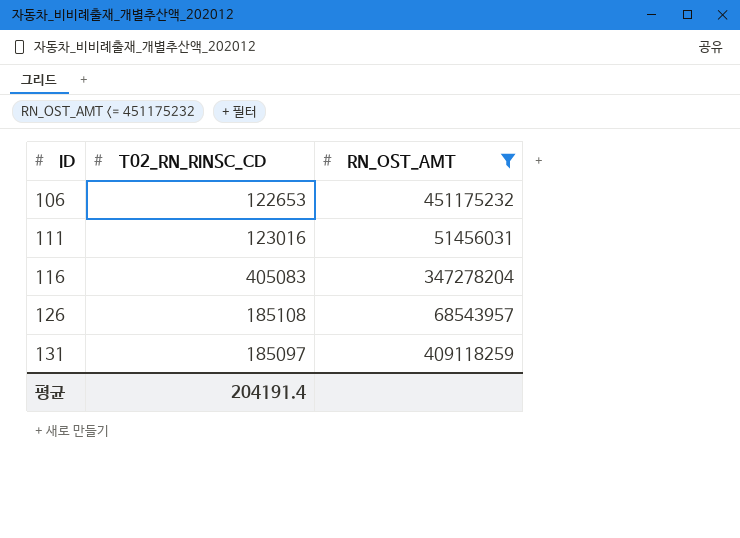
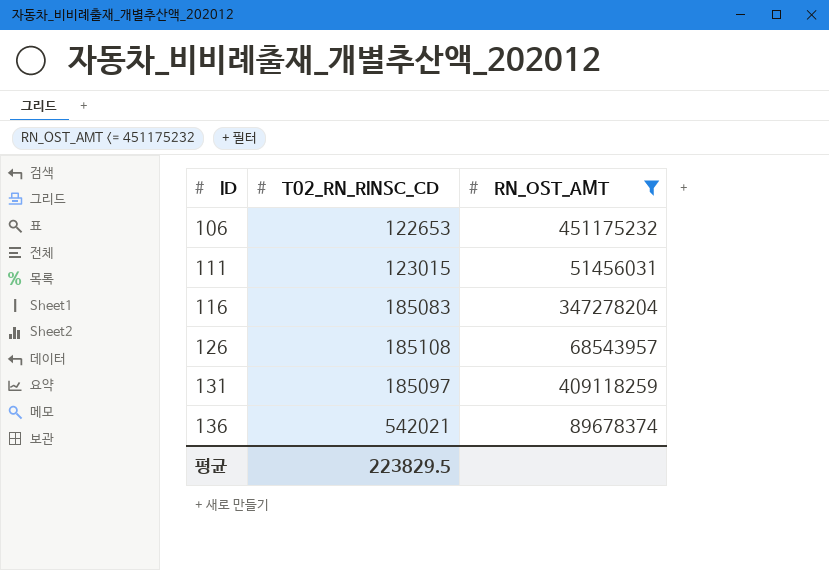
111 | T02_RN_RINSC_CD: 123016 -> 123015
116 | T02_RN_RINSC_CD: 405083 -> 185083
row 136: none -> 542021 | 89678374
평균 | T02_RN_RINSC_CD: 204191.4 -> 223829.5

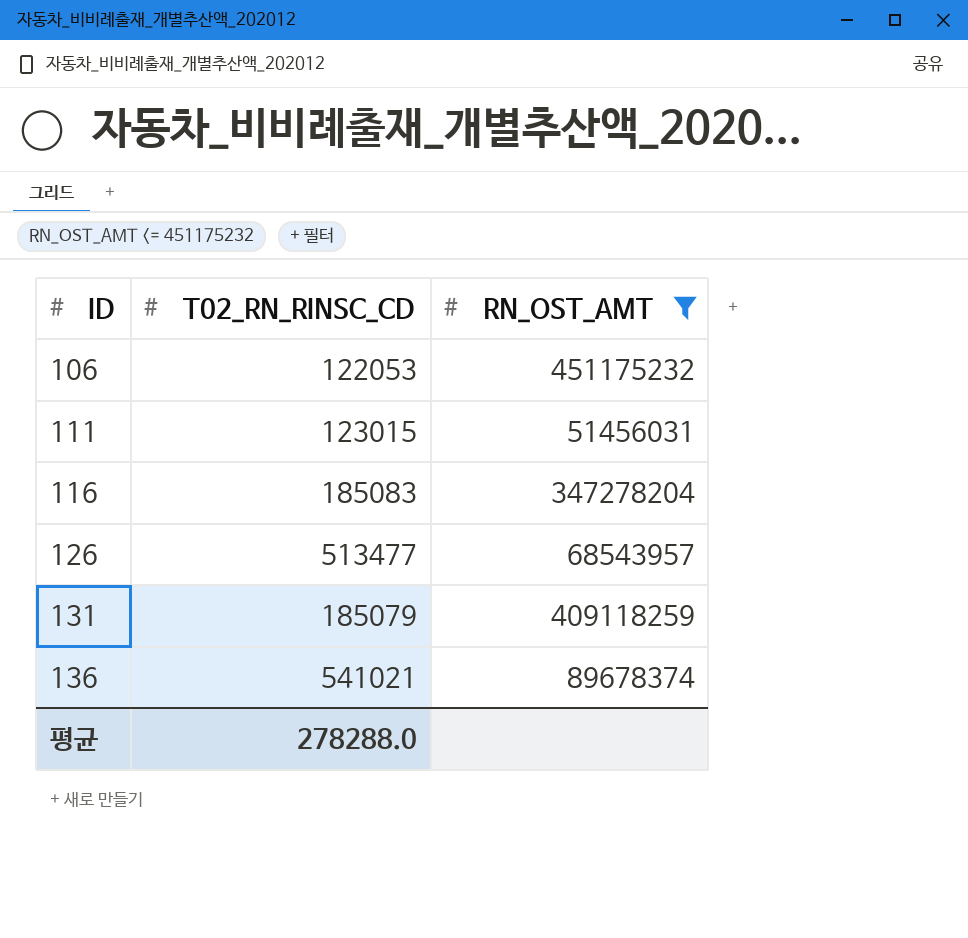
106 | T02_RN_RINSC_CD: 122653 -> 122053
126 | T02_RN_RINSC_CD: 185108 -> 513477
131 | T02_RN_RINSC_CD: 185097 -> 185079
136 | T02_RN_RINSC_CD: 542021 -> 541021
평균 | T02_RN_RINSC_CD: 223829.5 -> 278288.0

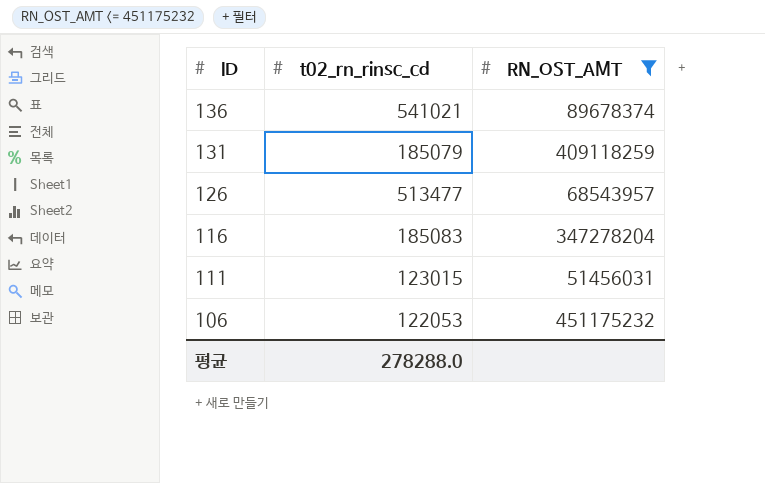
row order: ID ascending -> ID descending
column name: T02_RN_RINSC_CD -> t02_rn_rinsc_cd

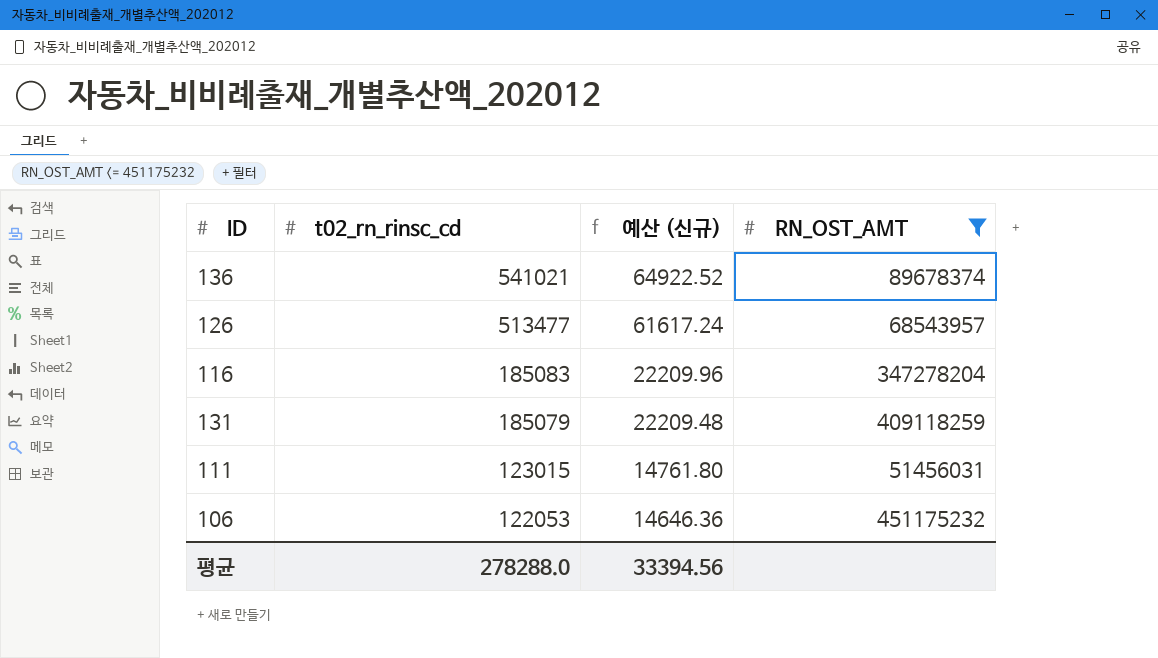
row order: ID descending -> t02_rn_rinsc_cd descending
column 예산 (신규) | formula: none -> [t02_rn_rinsc_cd] * 0.12

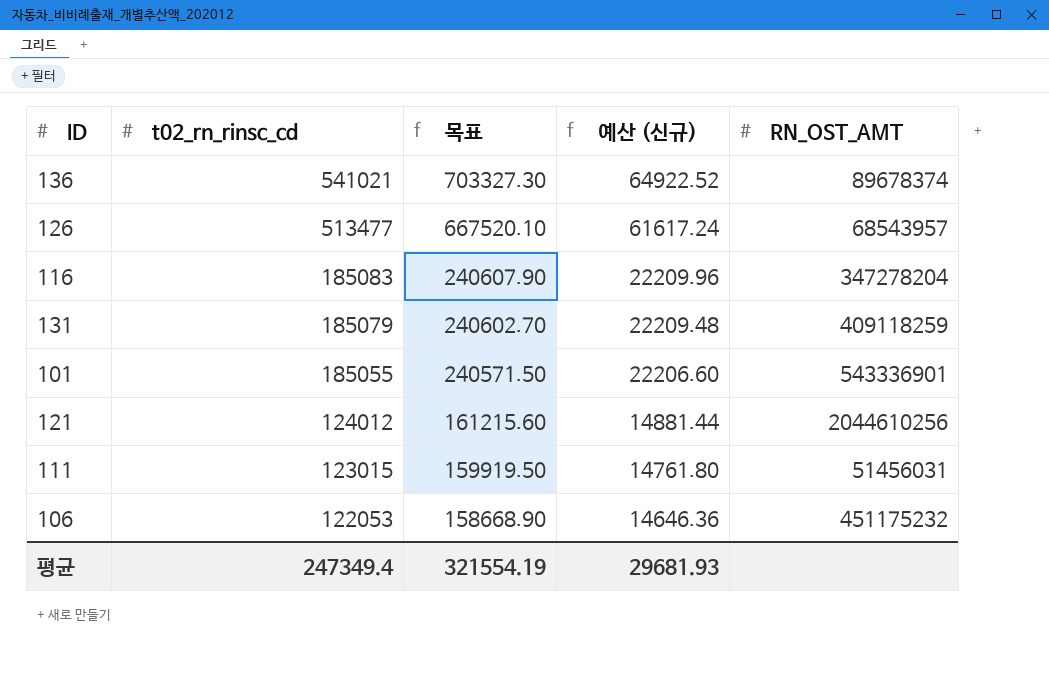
filter: RN_OST_AMT <= 451175232 -> none
column 목표 | formula: none -> [t02_rn_rinsc_cd] * 1.3
평균 | t02_rn_rinsc_cd: 278288.0 -> 247349.4
평균 | 예산 (신규): 33394.56 -> 29681.93

